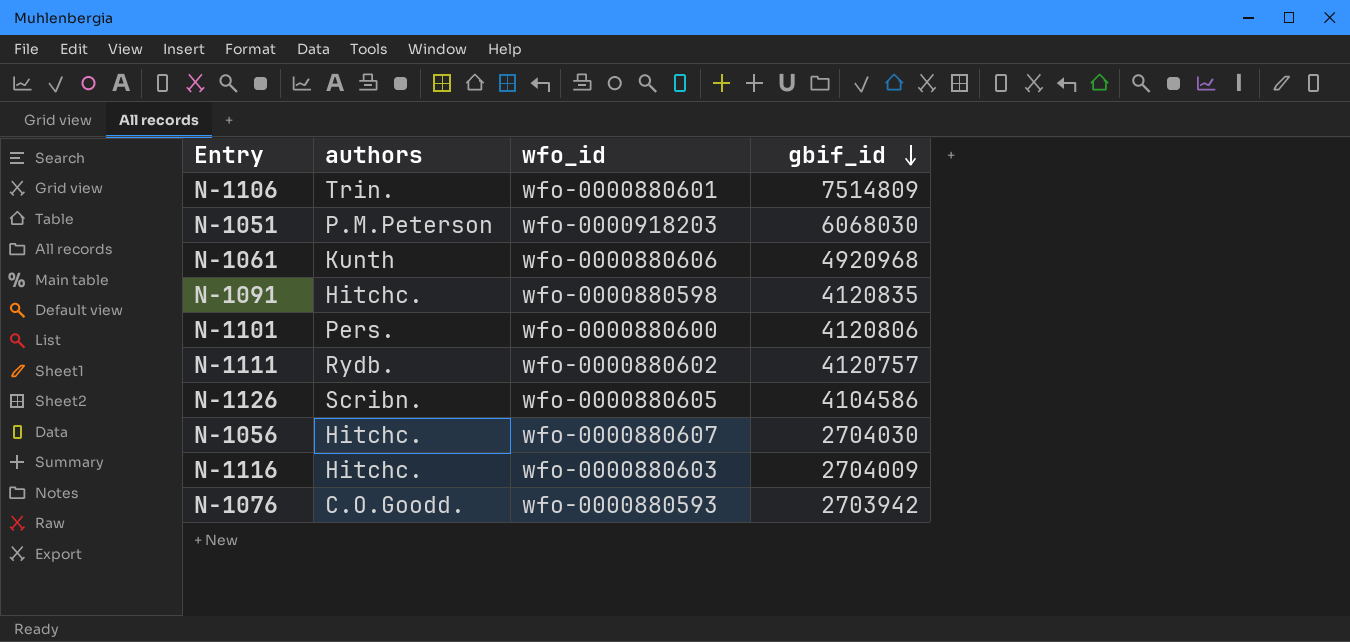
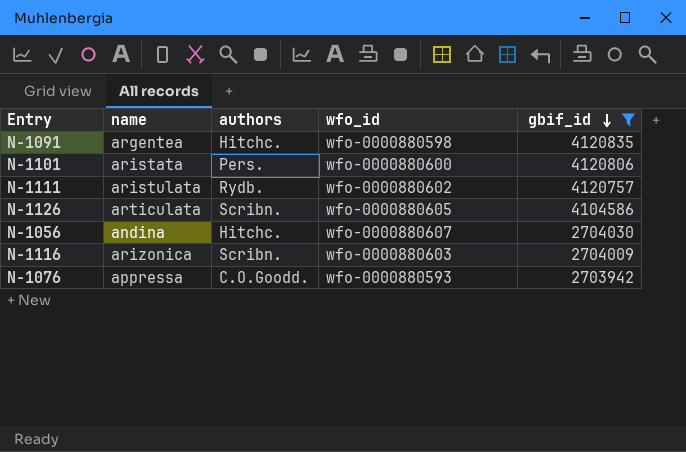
filter: none -> gbif_id <= 4120835
column name | position: none -> 2
N-1116 | authors: Hitchc. -> Scribn.

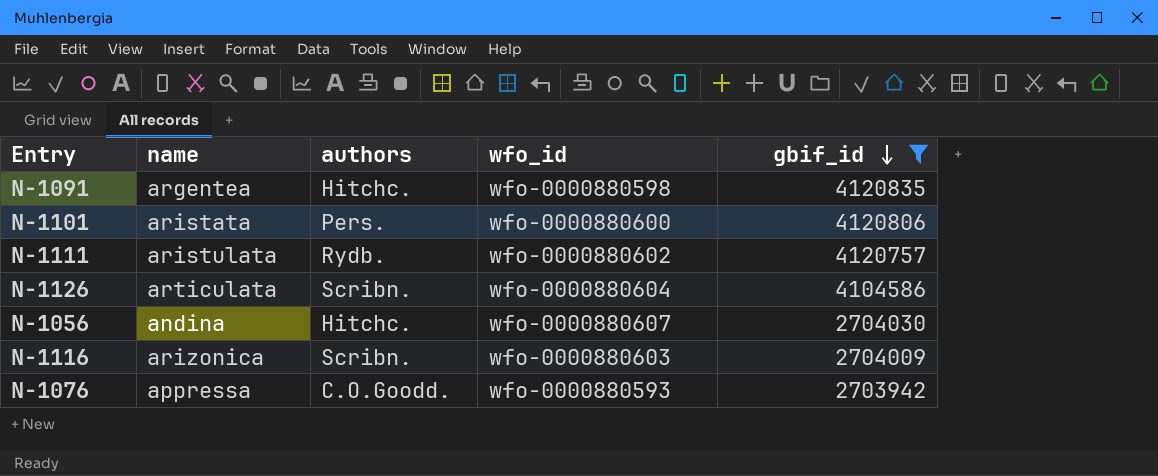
N-1126 | wfo_id: wfo-0000880605 -> wfo-0000880604

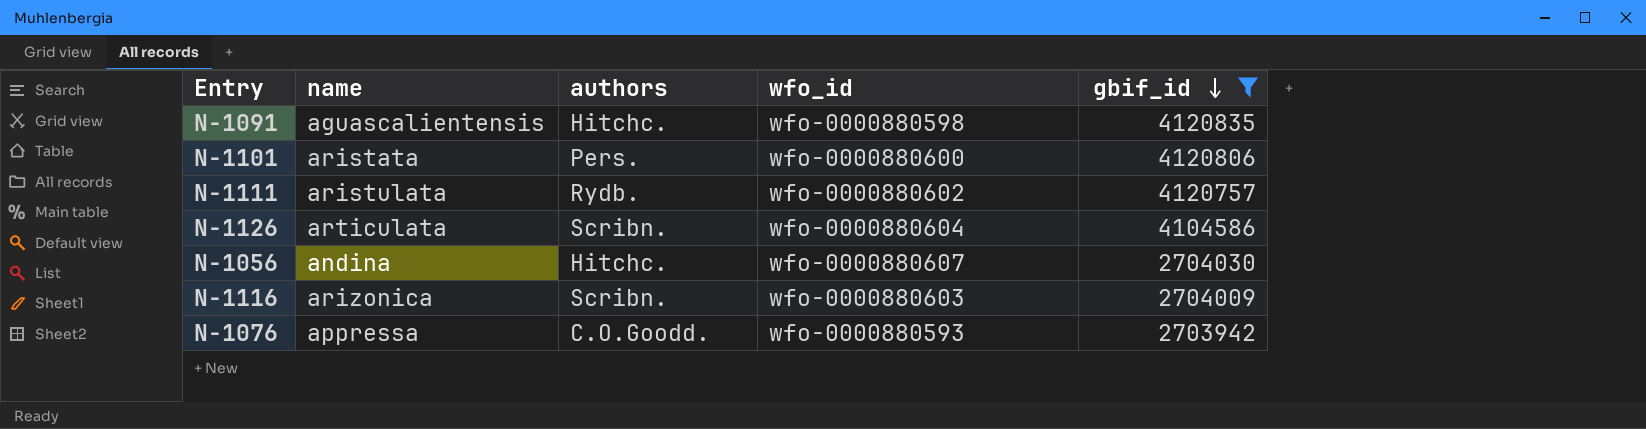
N-1091 | name: argentea -> aguascalientensis

